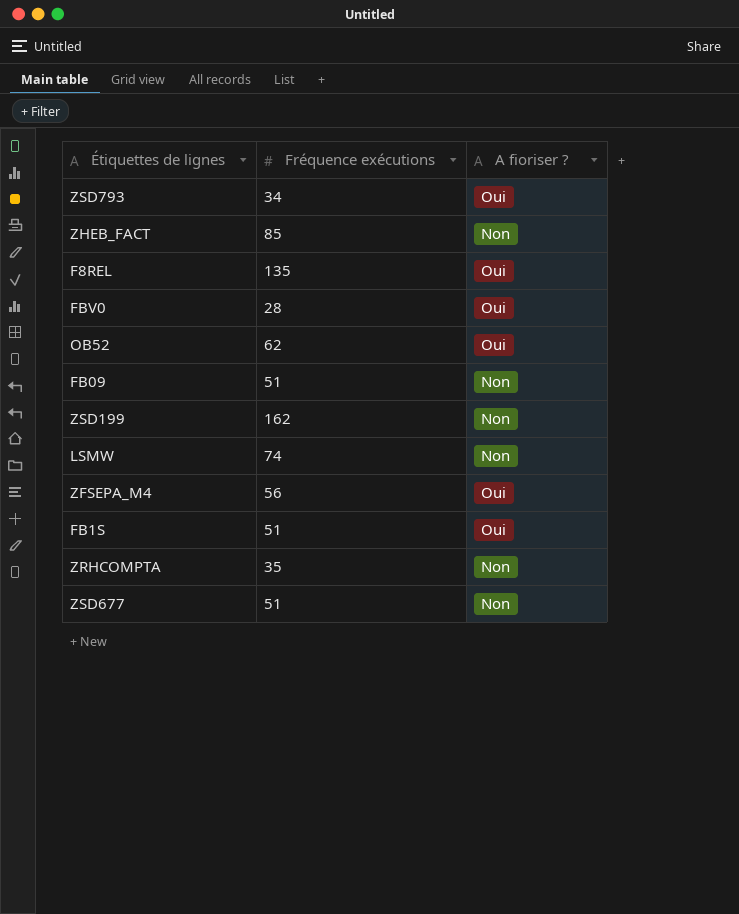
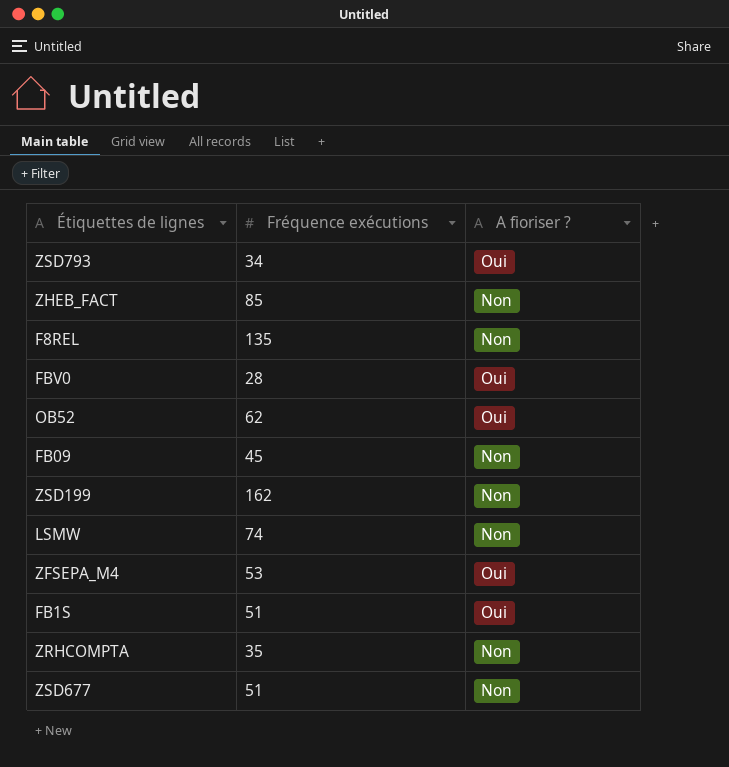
F8REL | A fioriser ?: Oui -> Non
FB09 | Fréquence exécutions: 51 -> 45
ZFSEPA_M4 | Fréquence exécutions: 56 -> 53

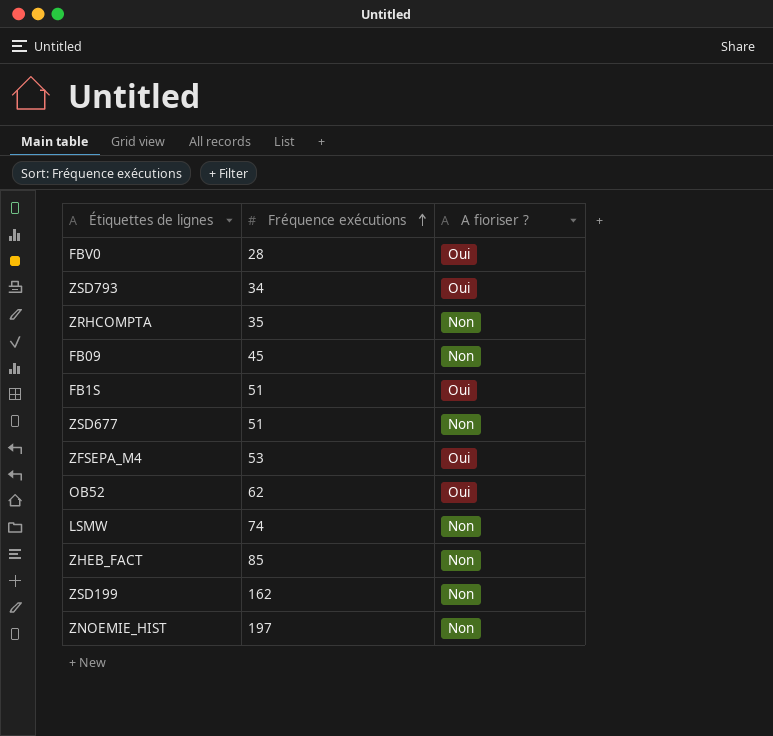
row order: none -> Fréquence exécutions ascending
row F8REL: 135 | Non -> none
row ZNOEMIE_HIST: none -> 197 | Non

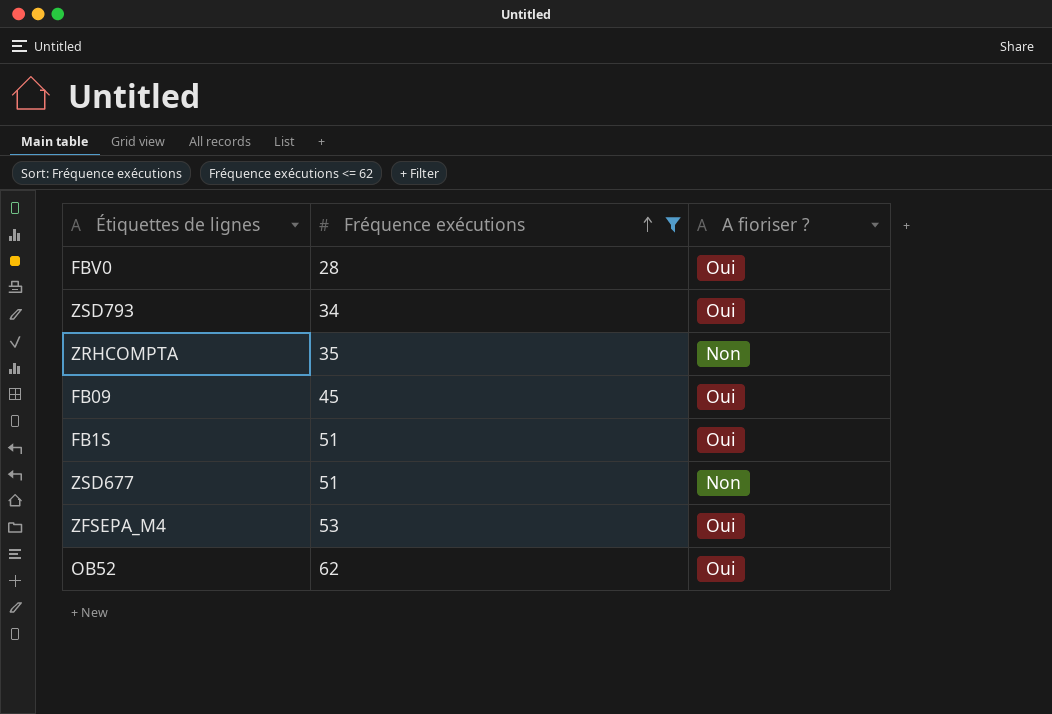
filter: none -> Fréquence exécutions <= 62
FB09 | A fioriser ?: Non -> Oui

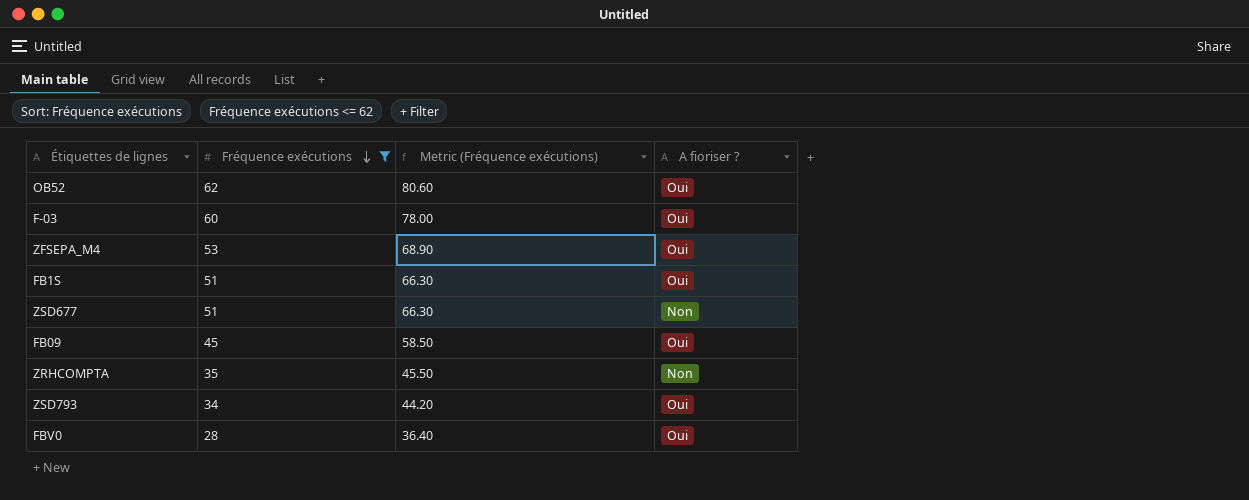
row order: Fréquence exécutions ascending -> Fréquence exécutions descending
column Metric (Fréquence exécutions) | formula: none -> [Fréquence exécutions] * 1.3
row F-03: none -> 60 | 78.00 | Oui

